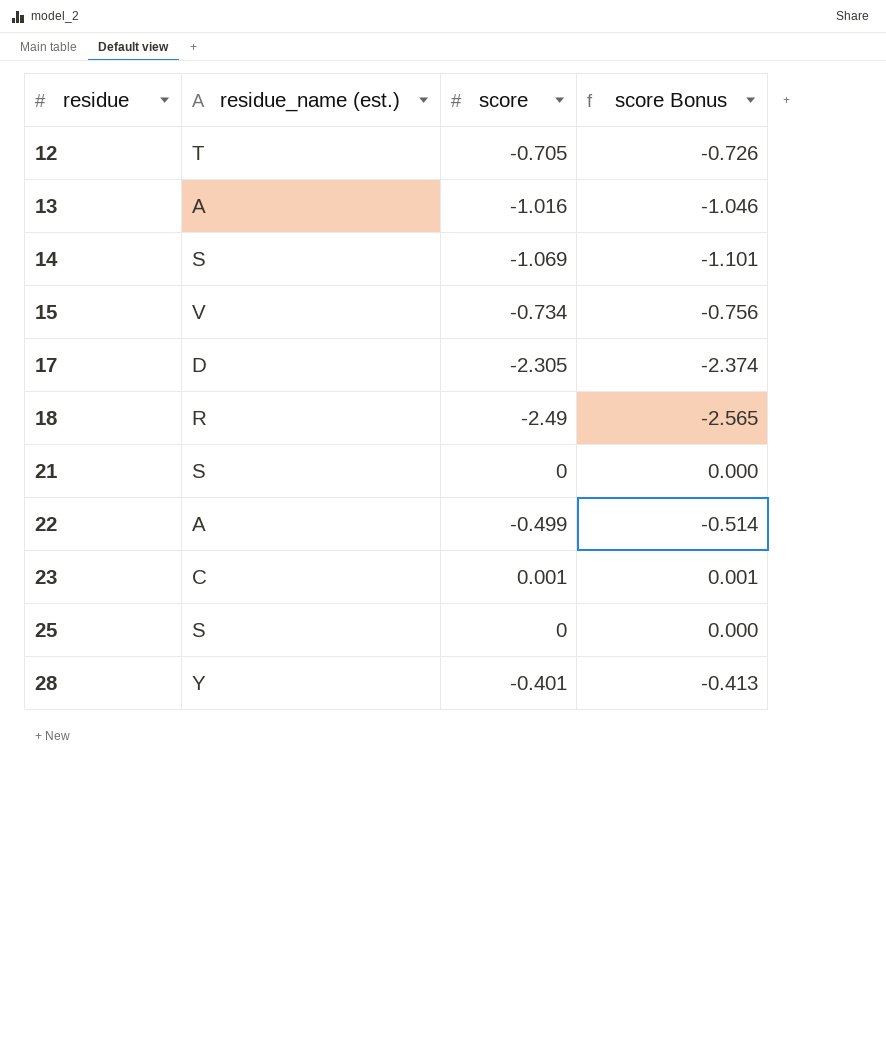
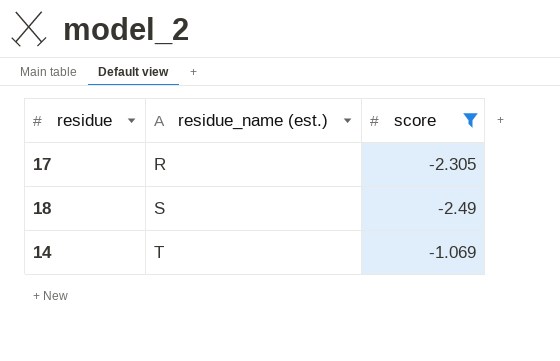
filter: none -> score <= -1.069
row order: residue ascending -> residue_name (est.) ascending
column score Bonus | formula: [score] * 1.03 -> none
17 | residue_name (est.): D -> R
18 | residue_name (est.): R -> S
14 | residue_name (est.): S -> T

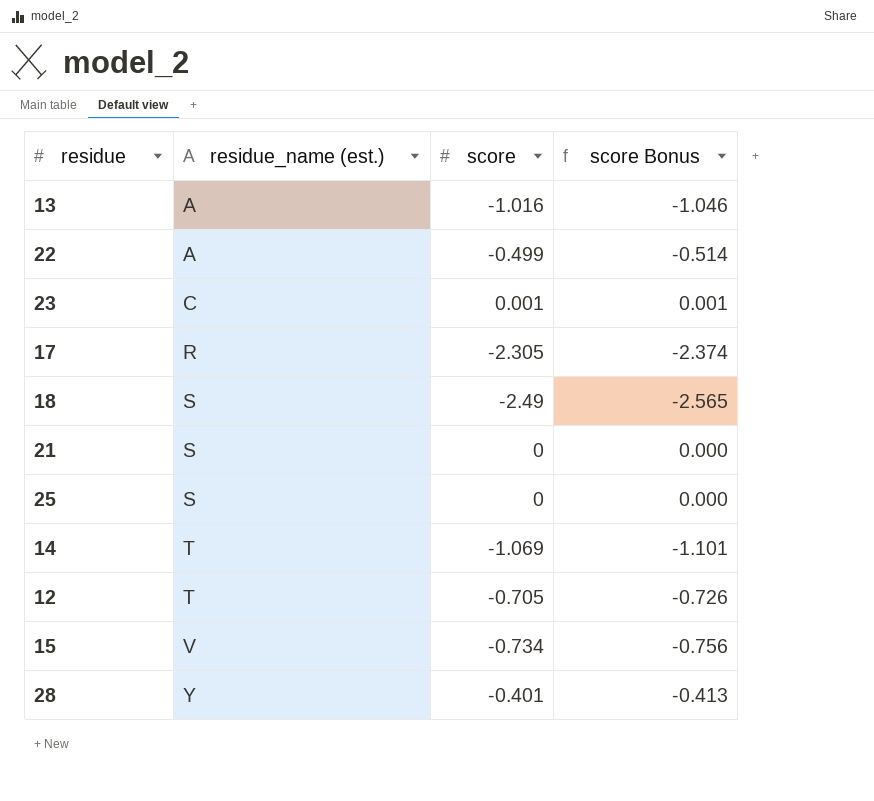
filter: score <= -1.069 -> none
column score Bonus | formula: none -> [score] * 1.03

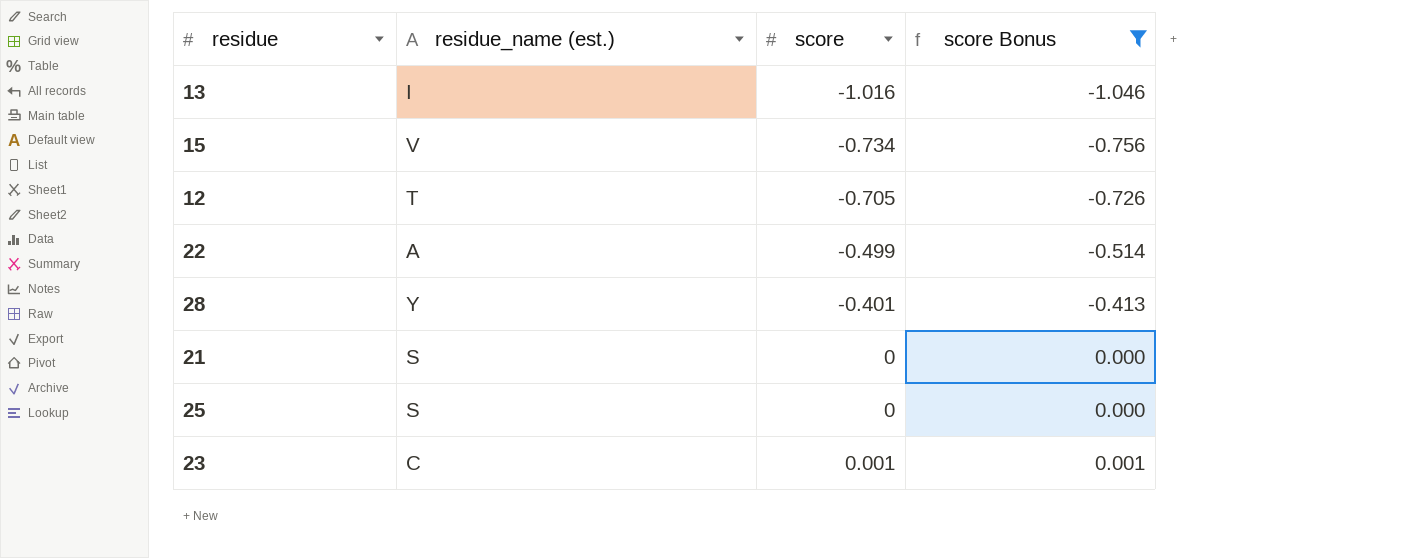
filter: none -> score Bonus >= -1.046
row order: residue_name (est.) ascending -> score ascending
13 | residue_name (est.): A -> I

